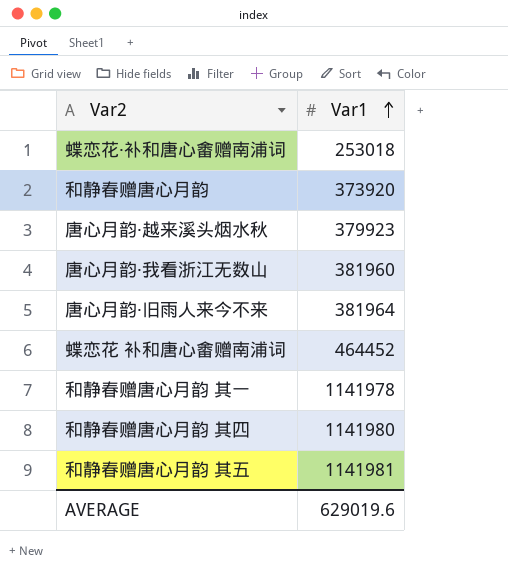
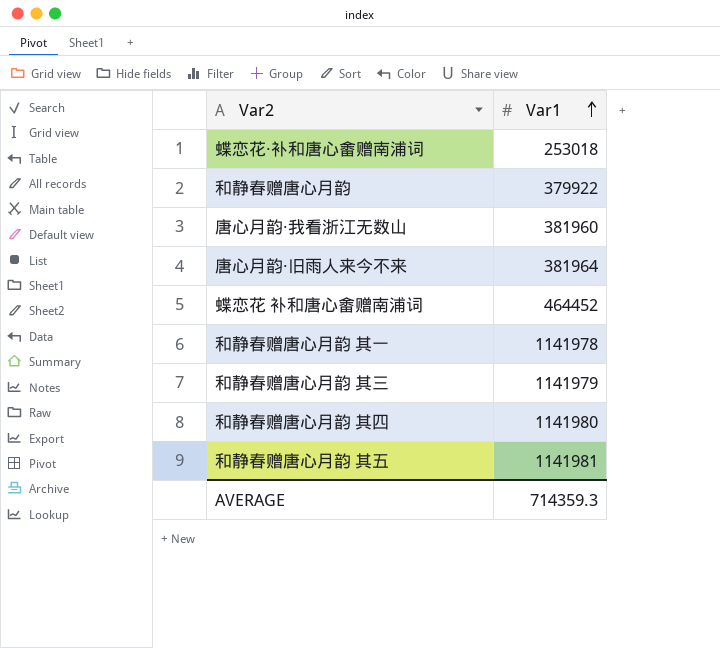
row 唐心月韵·越来溪头烟水秋: 379923 -> none
和静春赠唐心月韵 | Var1: 373920 -> 379922
row 和静春赠唐心月韵 其三: none -> 1141979
AVERAGE | Var1: 629019.6 -> 714359.3

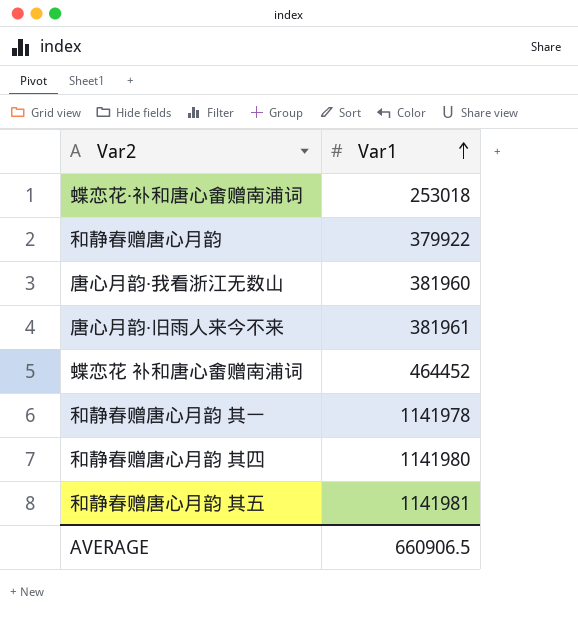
row 和静春赠唐心月韵 其三: 1141979 -> none
唐心月韵·旧雨人来今不来 | Var1: 381964 -> 381961
AVERAGE | Var1: 714359.3 -> 660906.5

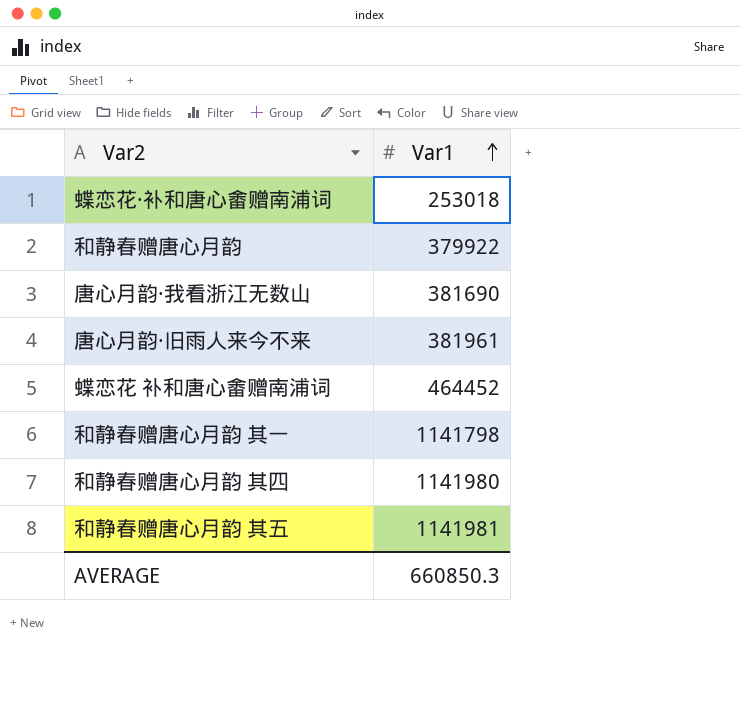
唐心月韵·我看浙江无数山 | Var1: 381960 -> 381690
和静春赠唐心月韵 其一 | Var1: 1141978 -> 1141798
AVERAGE | Var1: 660906.5 -> 660850.3

